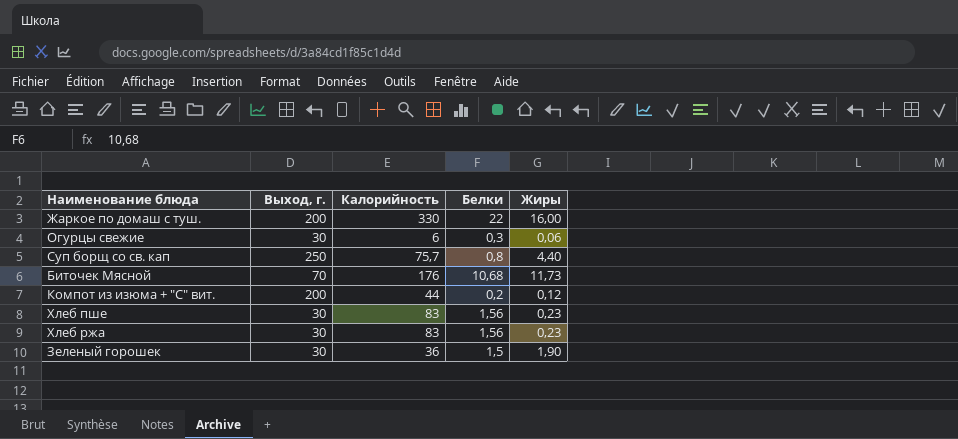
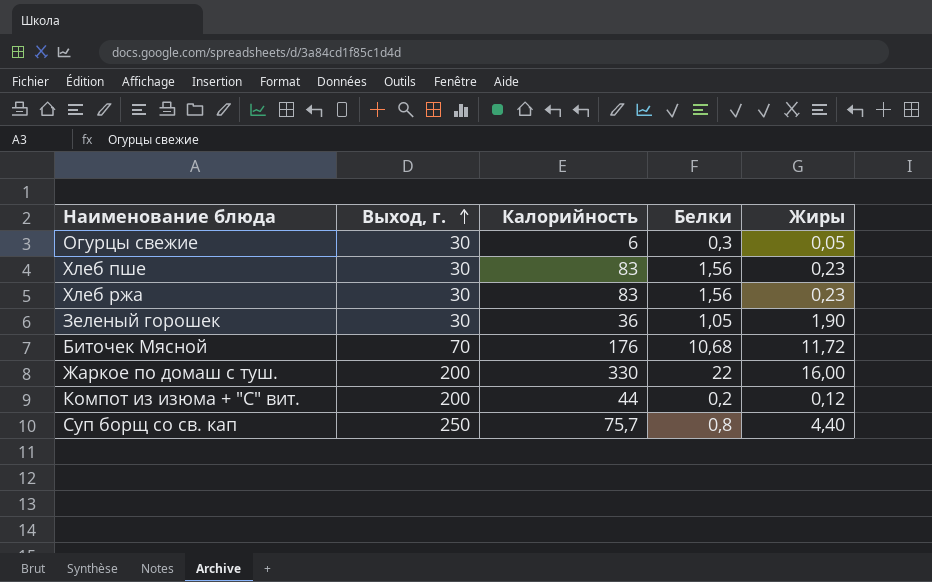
row order: none -> Выход, г. ascending
Огурцы свежие | Жиры: 0,06 -> 0,05
Зеленый горошек | Белки: 1,5 -> 1,05
Биточек Мясной | Жиры: 11,73 -> 11,72

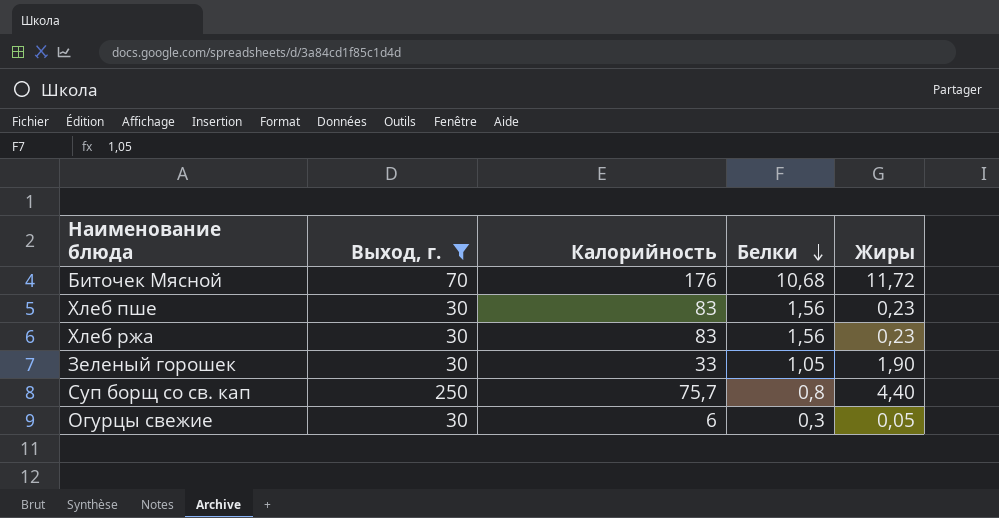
filter: none -> Выход, г. != 200
row order: Выход, г. ascending -> Белки descending
Зеленый горошек | Калорийность: 36 -> 33

